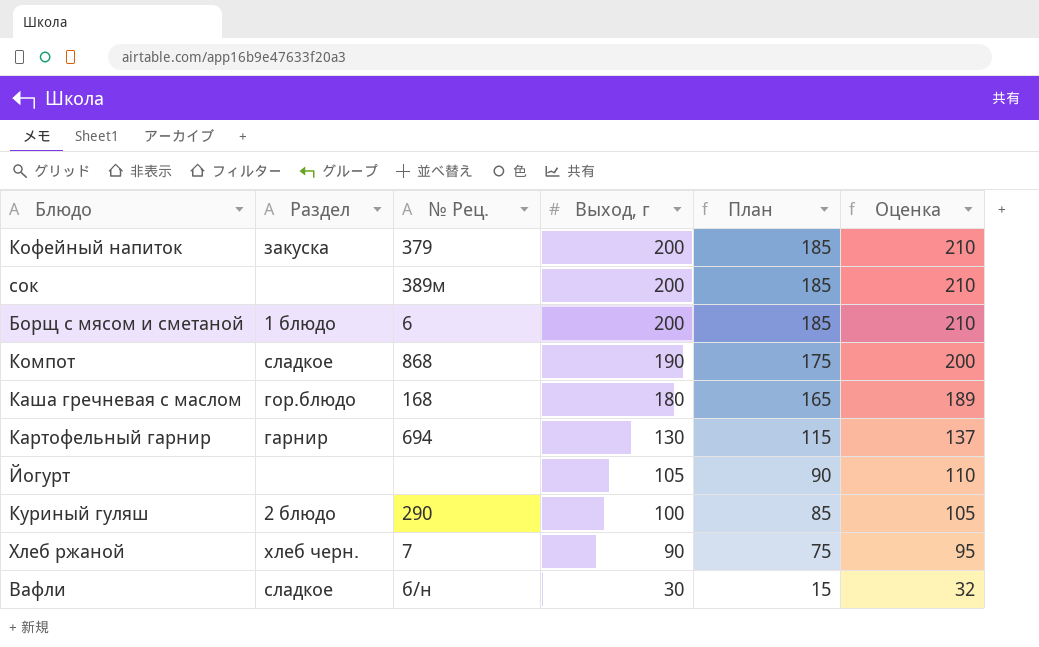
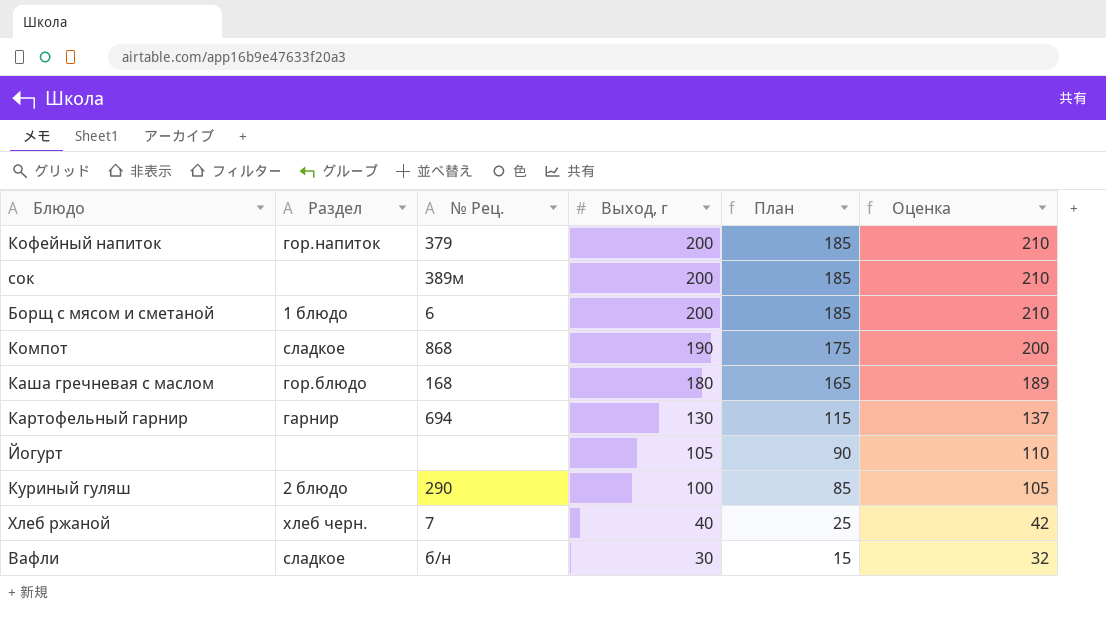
Кофейный напиток | Раздел: закуска -> гор.напиток
Хлеб ржаной | Выход, г: 90 -> 40
Хлеб ржаной | План: 75 -> 25
Хлеб ржаной | Оценка: 95 -> 42

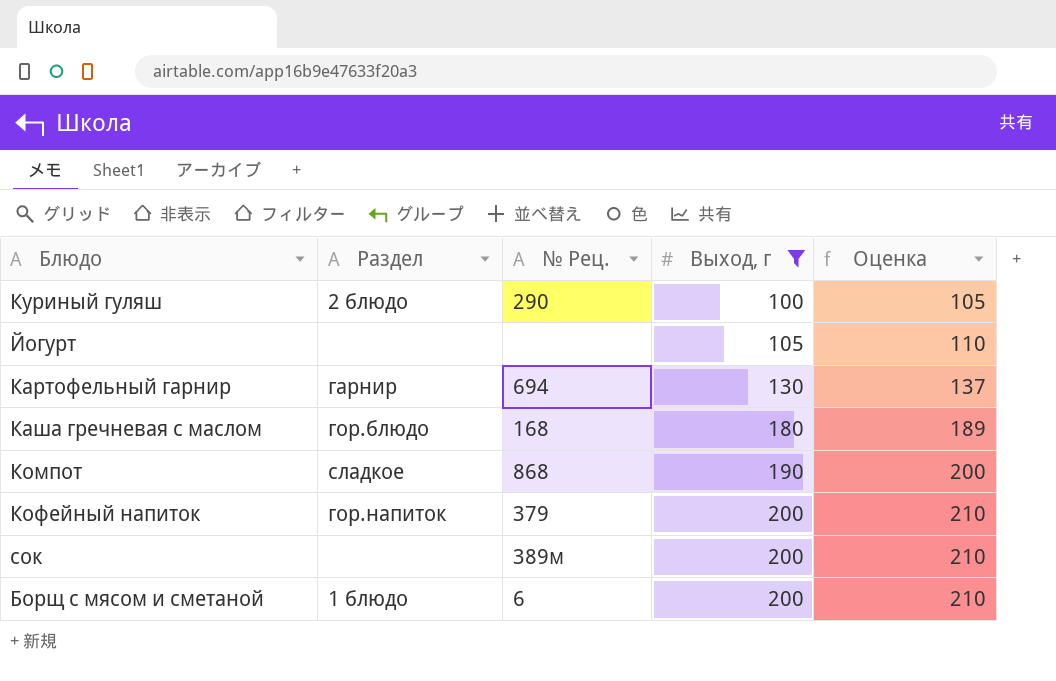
filter: none -> Выход, г >= 100
row order: Выход, г descending -> Выход, г ascending
column План | formula: [Выход, г] - 15 -> none

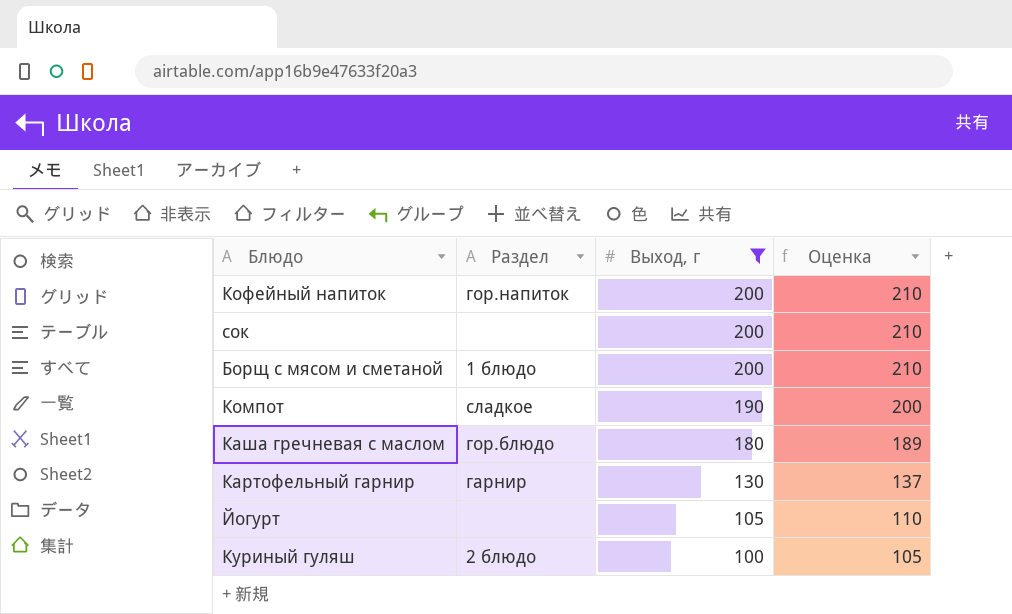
row order: Выход, г ascending -> Выход, г descending
column № Рец. | position: 3 -> none

